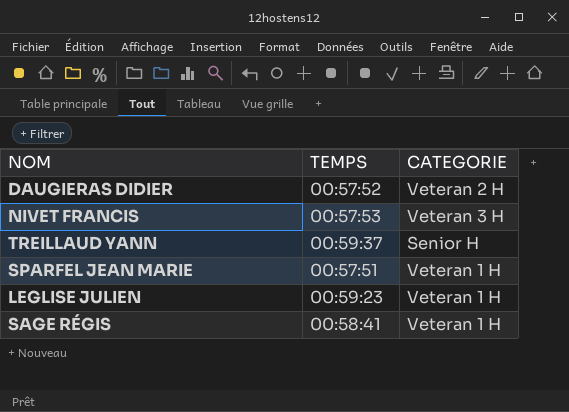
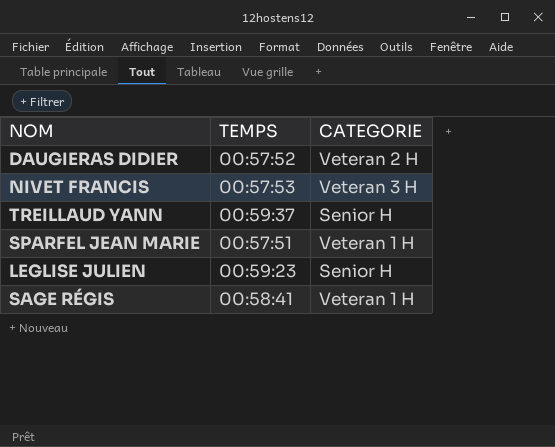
LEGLISE JULIEN | CATEGORIE: Veteran 1 H -> Senior H

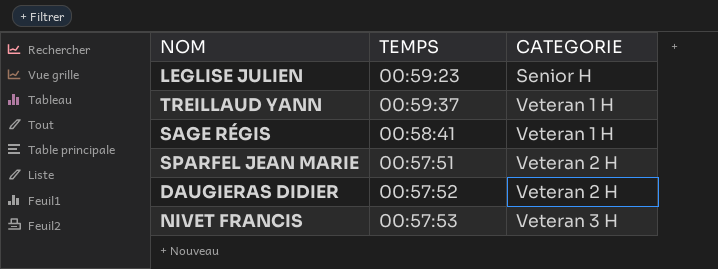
row order: none -> CATEGORIE ascending
TREILLAUD YANN | CATEGORIE: Senior H -> Veteran 1 H
SPARFEL JEAN MARIE | CATEGORIE: Veteran 1 H -> Veteran 2 H

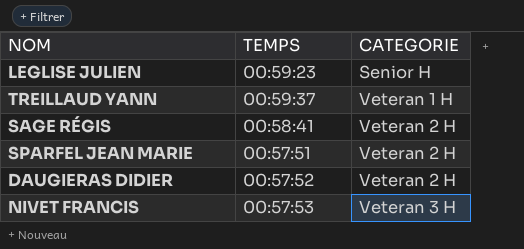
SAGE RÉGIS | CATEGORIE: Veteran 1 H -> Veteran 2 H

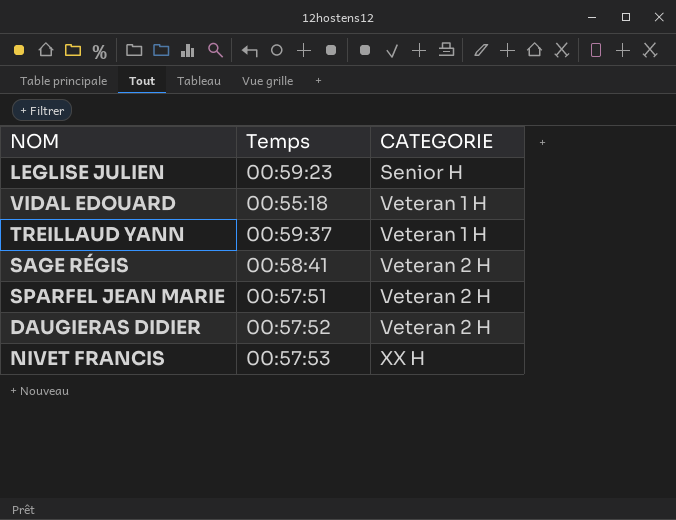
column name: TEMPS -> Temps
row VIDAL EDOUARD: none -> 00:55:18 | Veteran 1 H
NIVET FRANCIS | CATEGORIE: Veteran 3 H -> XX H

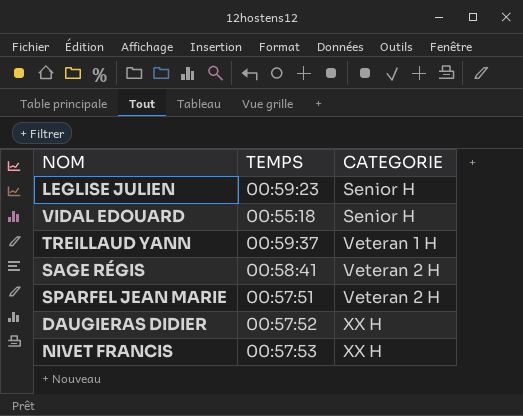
column name: Temps -> TEMPS
VIDAL EDOUARD | CATEGORIE: Veteran 1 H -> Senior H
DAUGIERAS DIDIER | CATEGORIE: Veteran 2 H -> XX H

